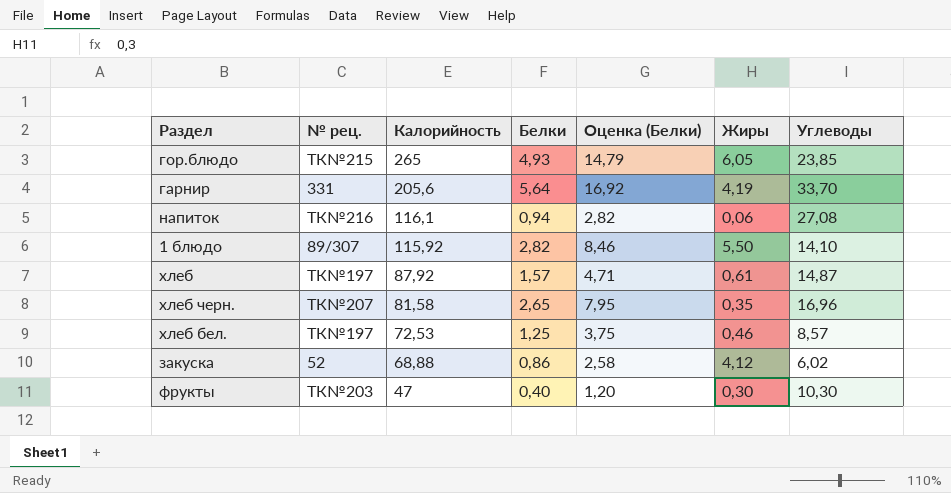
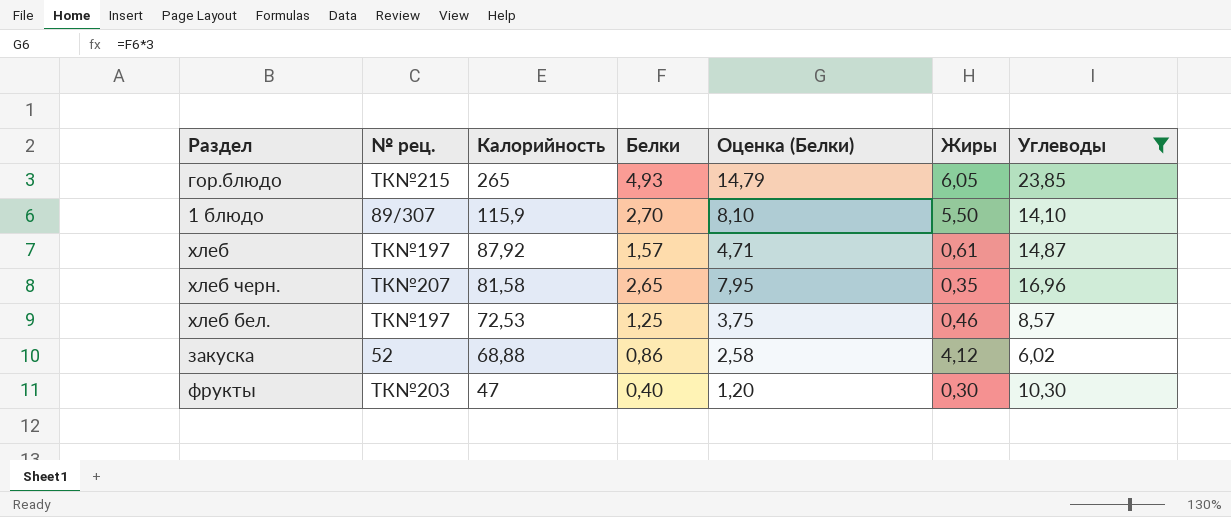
filter: none -> Углеводы <= 23,85
1 блюдо | Калорийность: 115,92 -> 115,9
1 блюдо | Белки: 2,82 -> 2,70
1 блюдо | Оценка (Белки): 8,46 -> 8,10

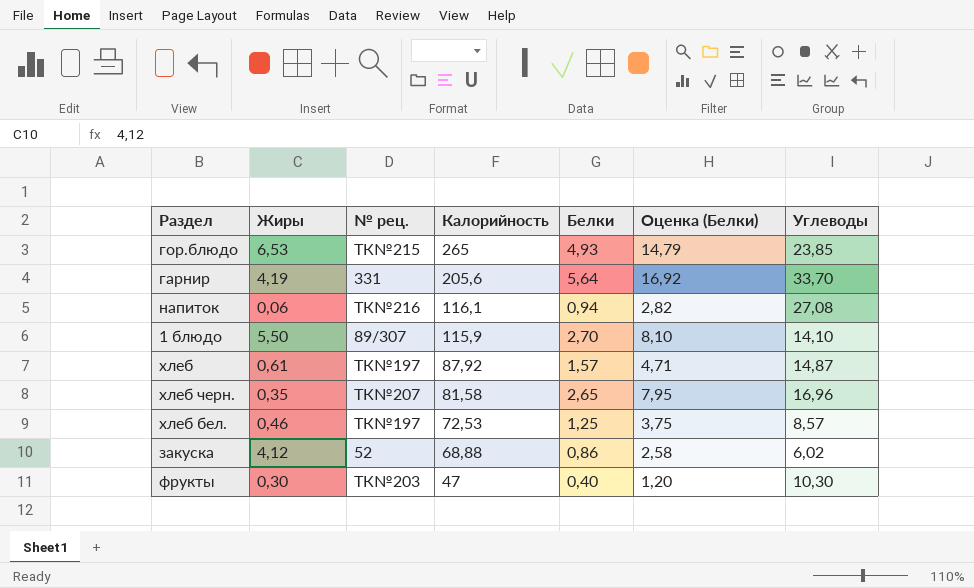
filter: Углеводы <= 23,85 -> none
column Жиры | position: 6 -> 2
гор.блюдо | Жиры: 6,05 -> 6,53

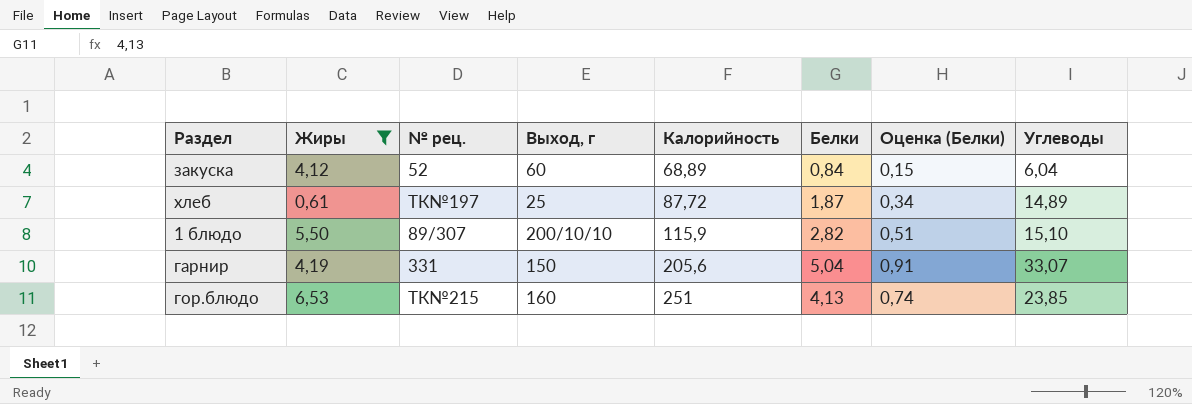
filter: none -> Жиры >= 0,61
row order: Калорийность descending -> Калорийность ascending
column Выход, г | position: none -> 4
column Оценка (Белки) | formula: [Белки] * 3 -> [Белки] * 0,18
закуска | Калорийность: 68,88 -> 68,89
закуска | Белки: 0,86 -> 0,84
закуска | Углеводы: 6,02 -> 6,04
хлеб | Калорийность: 87,92 -> 87,72
хлеб | Белки: 1,57 -> 1,87
хлеб | Углеводы: 14,87 -> 14,89
1 блюдо | Белки: 2,70 -> 2,82
1 блюдо | Углеводы: 14,10 -> 15,10
гарнир | Белки: 5,64 -> 5,04
гарнир | Углеводы: 33,70 -> 33,07
гор.блюдо | Калорийность: 265 -> 251
гор.блюдо | Белки: 4,93 -> 4,13

